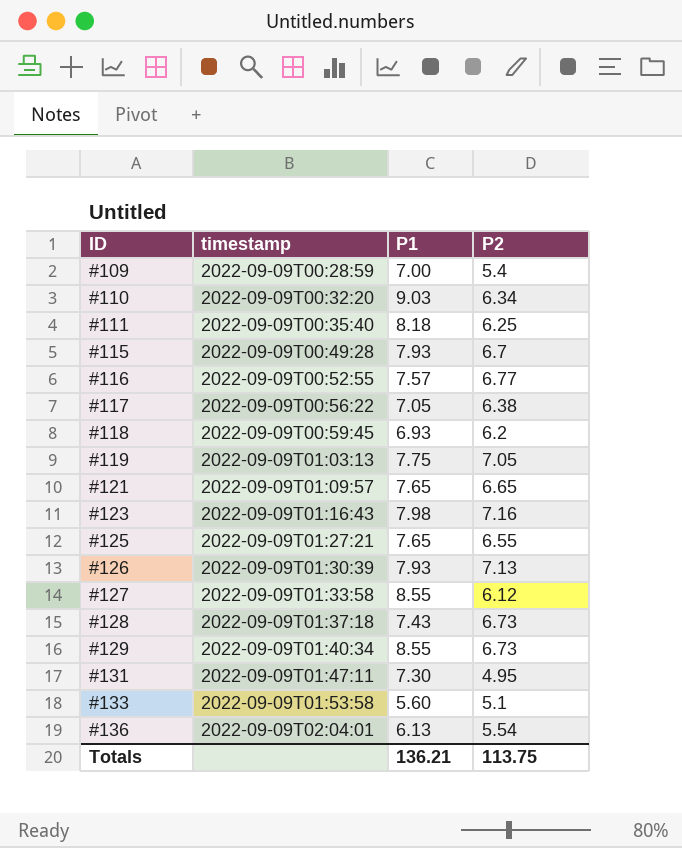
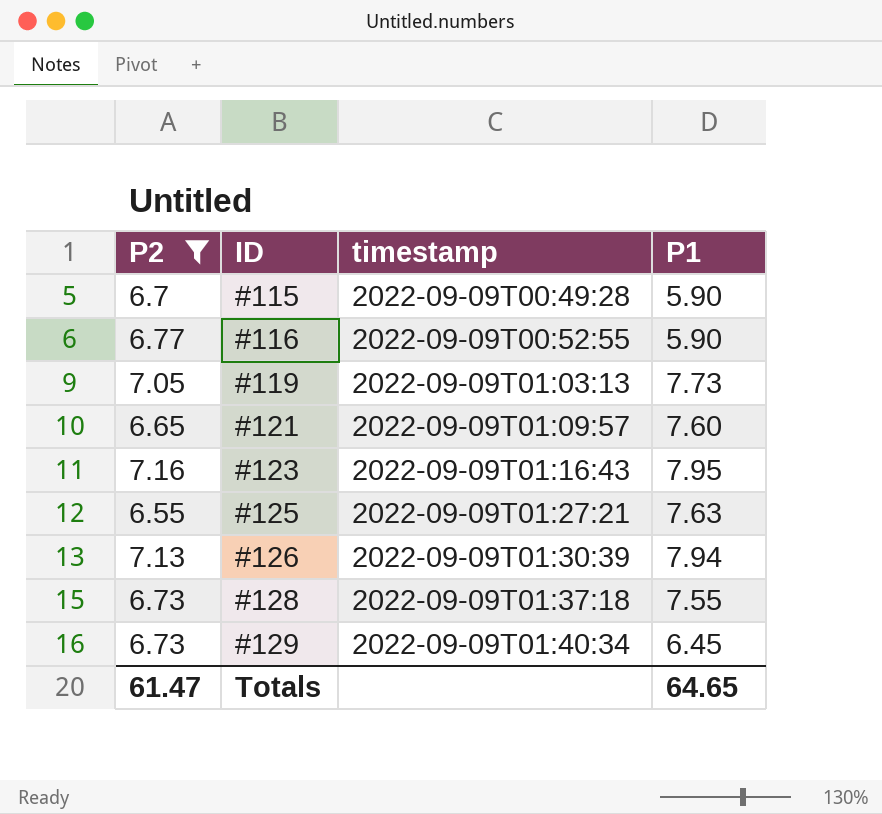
filter: none -> P2 >= 6.55
column P2 | position: 4 -> 1
#115 | P1: 7.93 -> 5.90
#116 | P1: 7.57 -> 5.90
#119 | P1: 7.75 -> 7.73
#121 | P1: 7.65 -> 7.60
#123 | P1: 7.98 -> 7.95
#125 | P1: 7.65 -> 7.63
#126 | P1: 7.93 -> 7.94
#128 | P1: 7.43 -> 7.55
#129 | P1: 8.55 -> 6.45
Totals | P2: 113.75 -> 61.47
Totals | P1: 136.21 -> 64.65

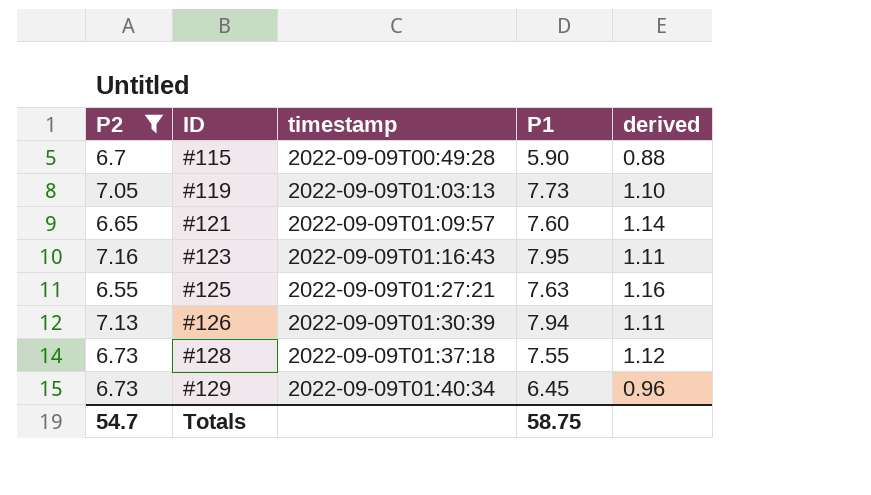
column derived | formula: none -> [P1] / [P2]
row #116: 6.77 | 2022-09-09T00:52:55 | 5.90 -> none
Totals | P2: 61.47 -> 54.7
Totals | P1: 64.65 -> 58.75

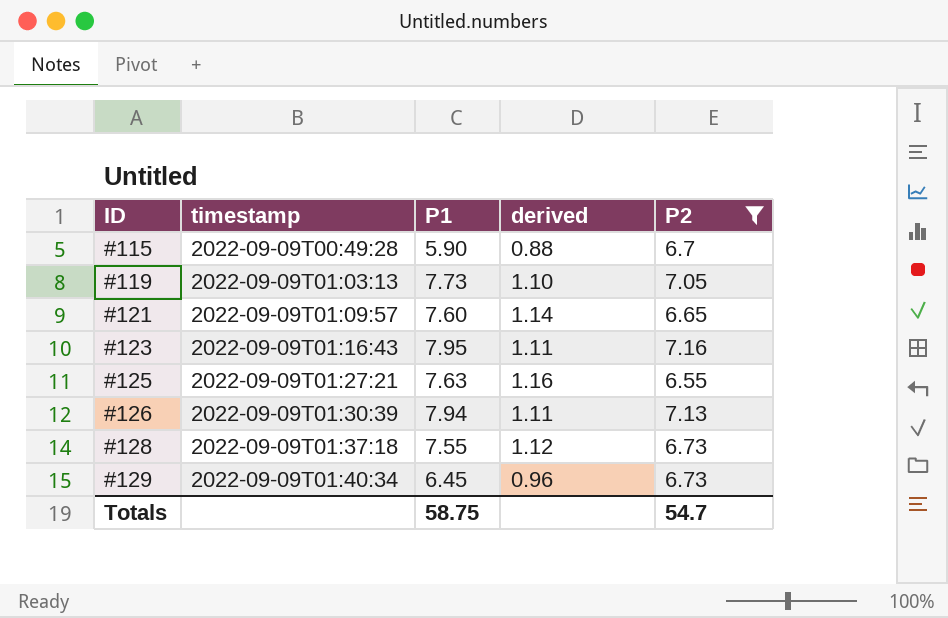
column P2 | position: 1 -> 5

